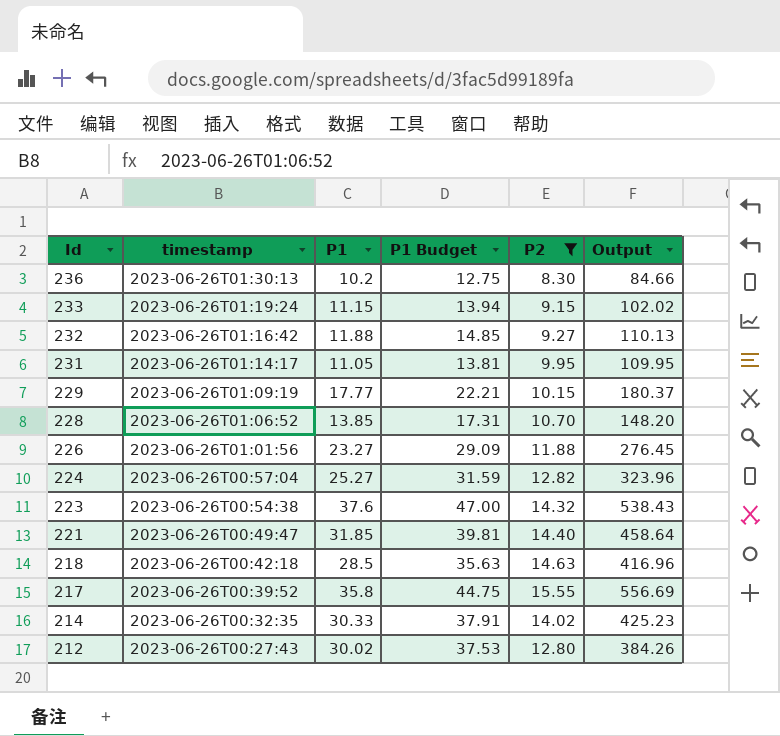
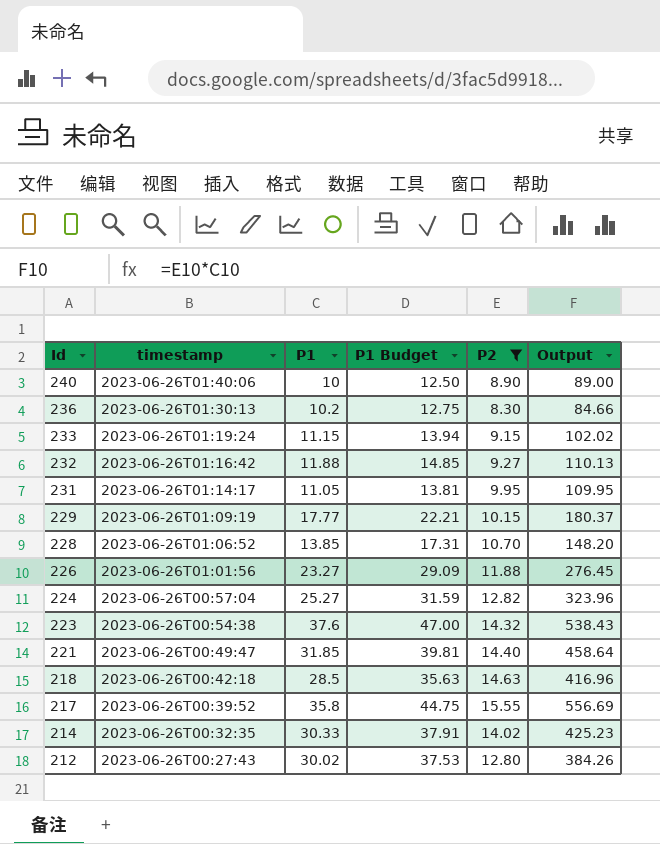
row 240: none -> 2023-06-26T01:40:06 | 10 | 12.50 | 8.90 | 89.00

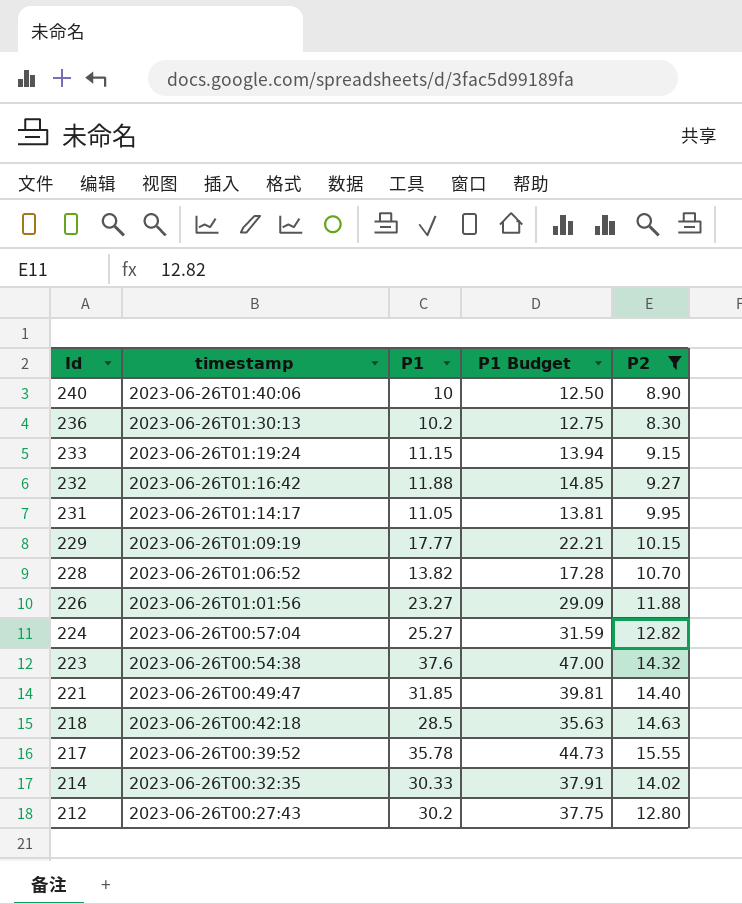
column Output | formula: [P1] * [P2] -> none
228 | P1: 13.85 -> 13.82
228 | P1 Budget: 17.31 -> 17.28
217 | P1: 35.8 -> 35.78
217 | P1 Budget: 44.75 -> 44.73
212 | P1: 30.02 -> 30.2
212 | P1 Budget: 37.53 -> 37.75

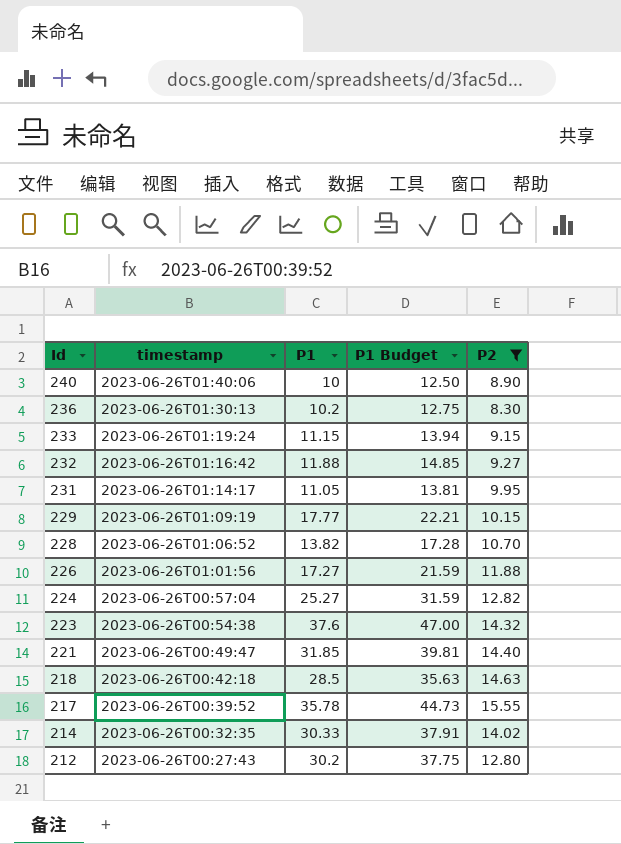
226 | P1: 23.27 -> 17.27
226 | P1 Budget: 29.09 -> 21.59

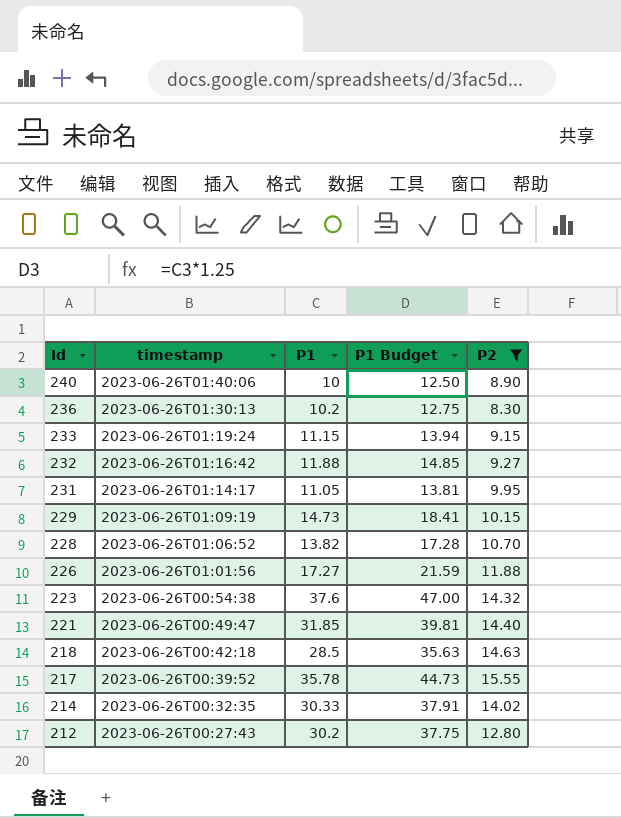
row 224: 2023-06-26T00:57:04 | 25.27 | 31.59 | 12.82 -> none
229 | P1: 17.77 -> 14.73
229 | P1 Budget: 22.21 -> 18.41

